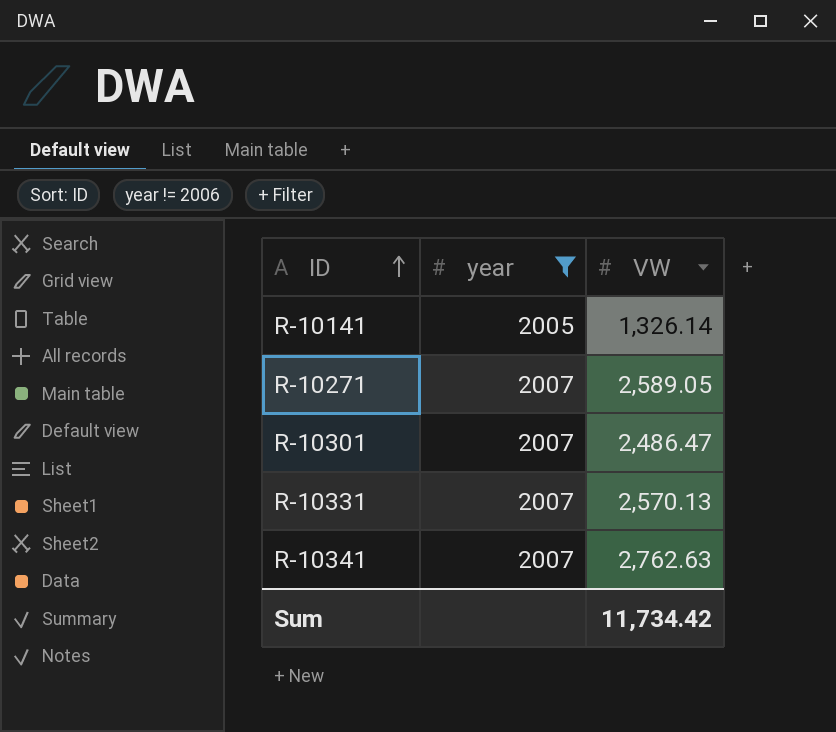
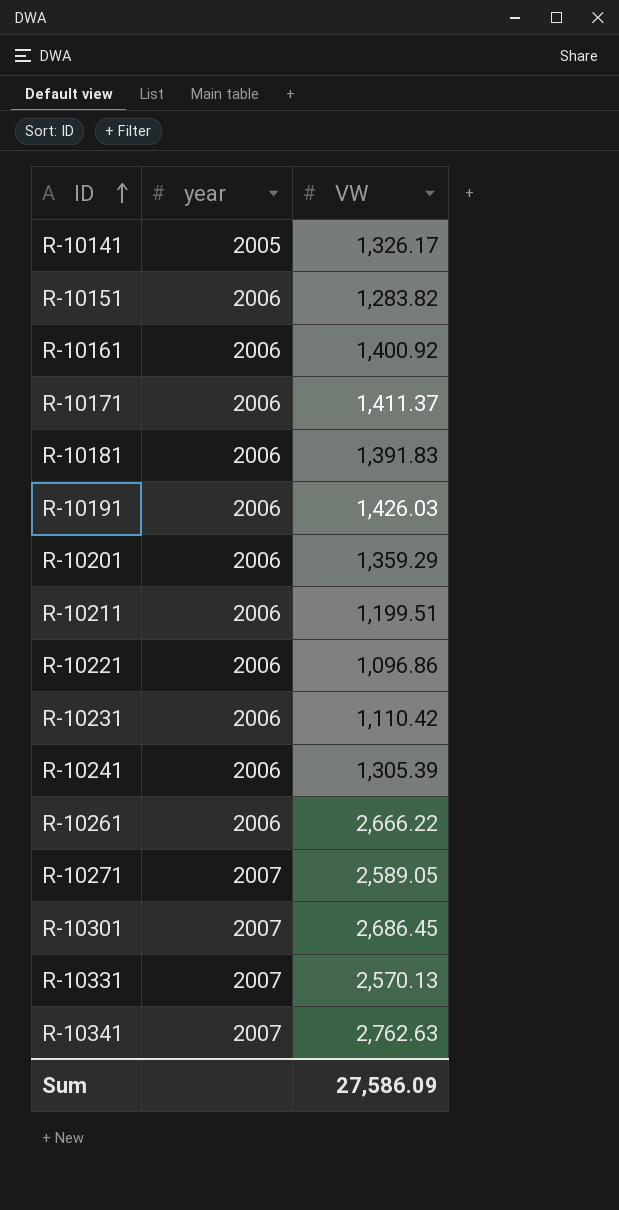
filter: year != 2006 -> none
R-10141 | VW: 1,326.14 -> 1,326.17
R-10301 | VW: 2,486.47 -> 2,686.45
Sum | VW: 11,734.42 -> 27,586.09

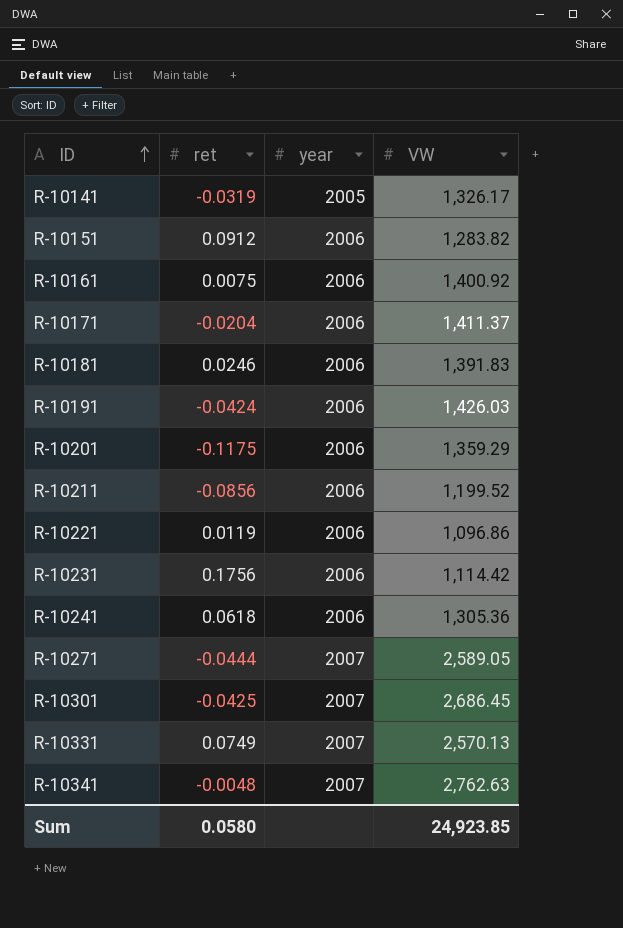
column ret | position: none -> 2
row R-10261: 2006 | 2,666.22 -> none
R-10211 | VW: 1,199.51 -> 1,199.52
R-10231 | VW: 1,110.42 -> 1,114.42
R-10241 | VW: 1,305.39 -> 1,305.36
Sum | VW: 27,586.09 -> 24,923.85

